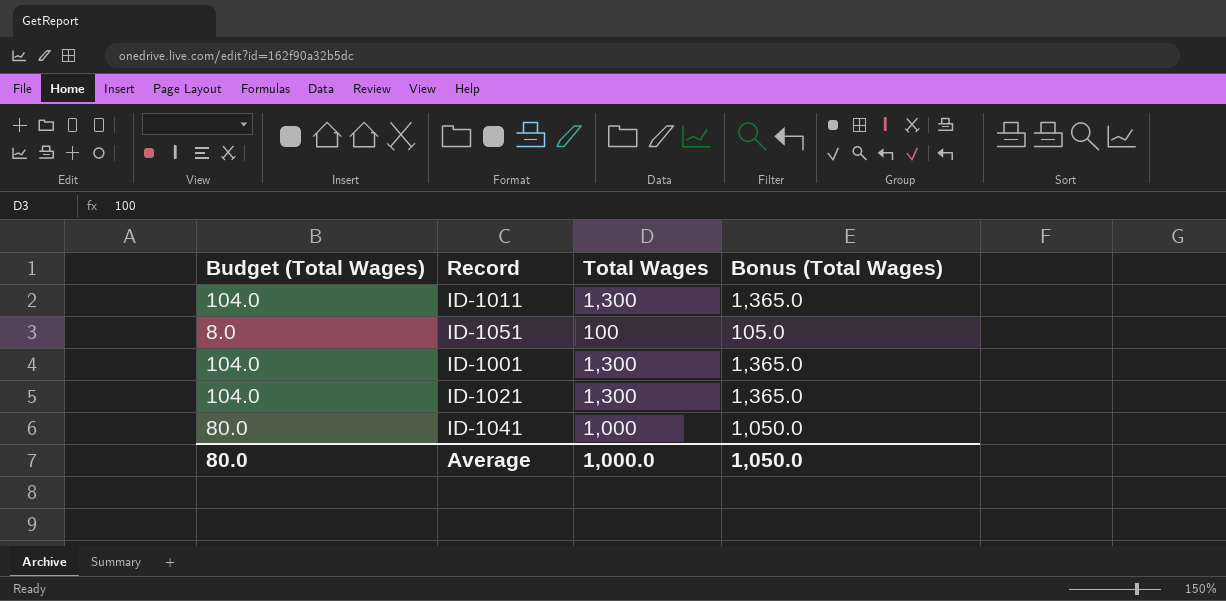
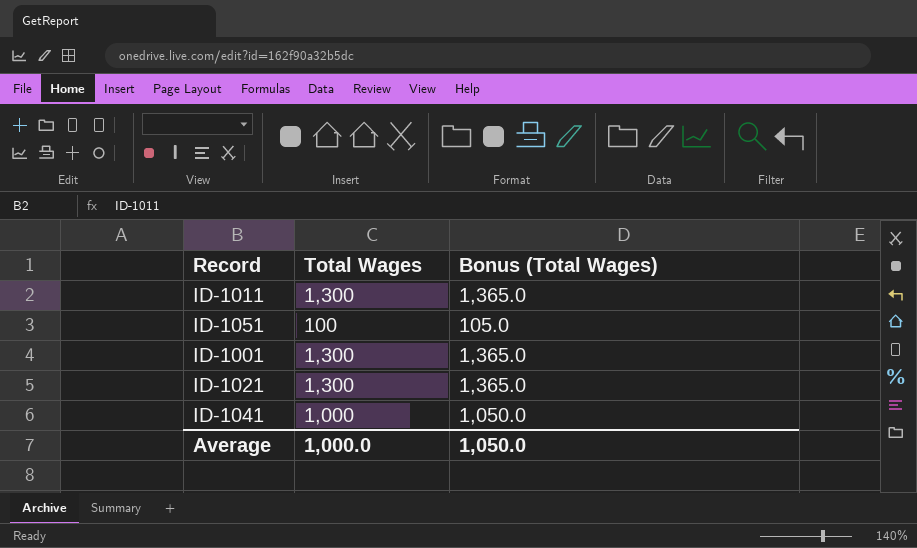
column Budget (Total Wages) | formula: [Total Wages] * 0.08 -> none

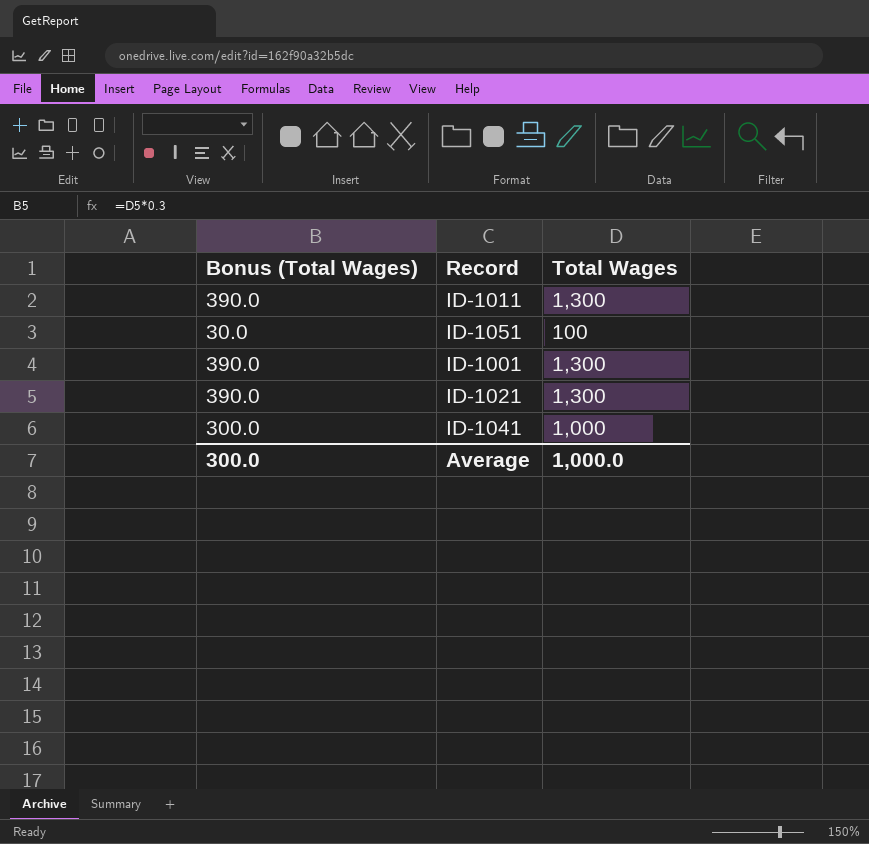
column Bonus (Total Wages) | formula: [Total Wages] * 1.05 -> [Total Wages] * 0.3
column Bonus (Total Wages) | position: 3 -> 1
Average | Bonus (Total Wages): 1,050.0 -> 300.0

